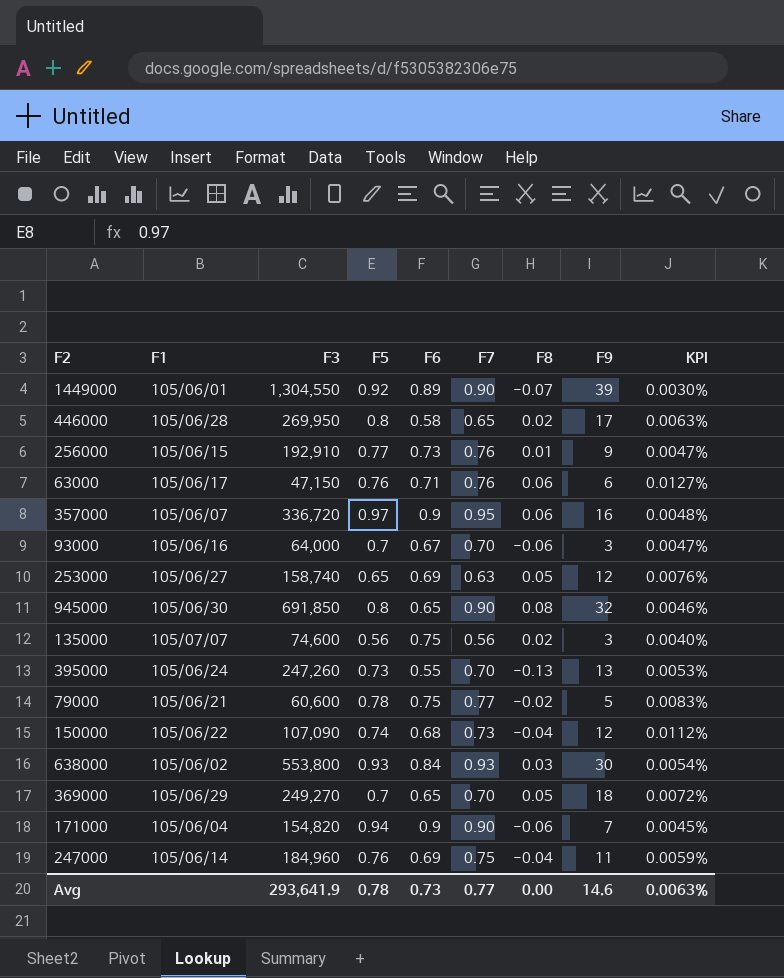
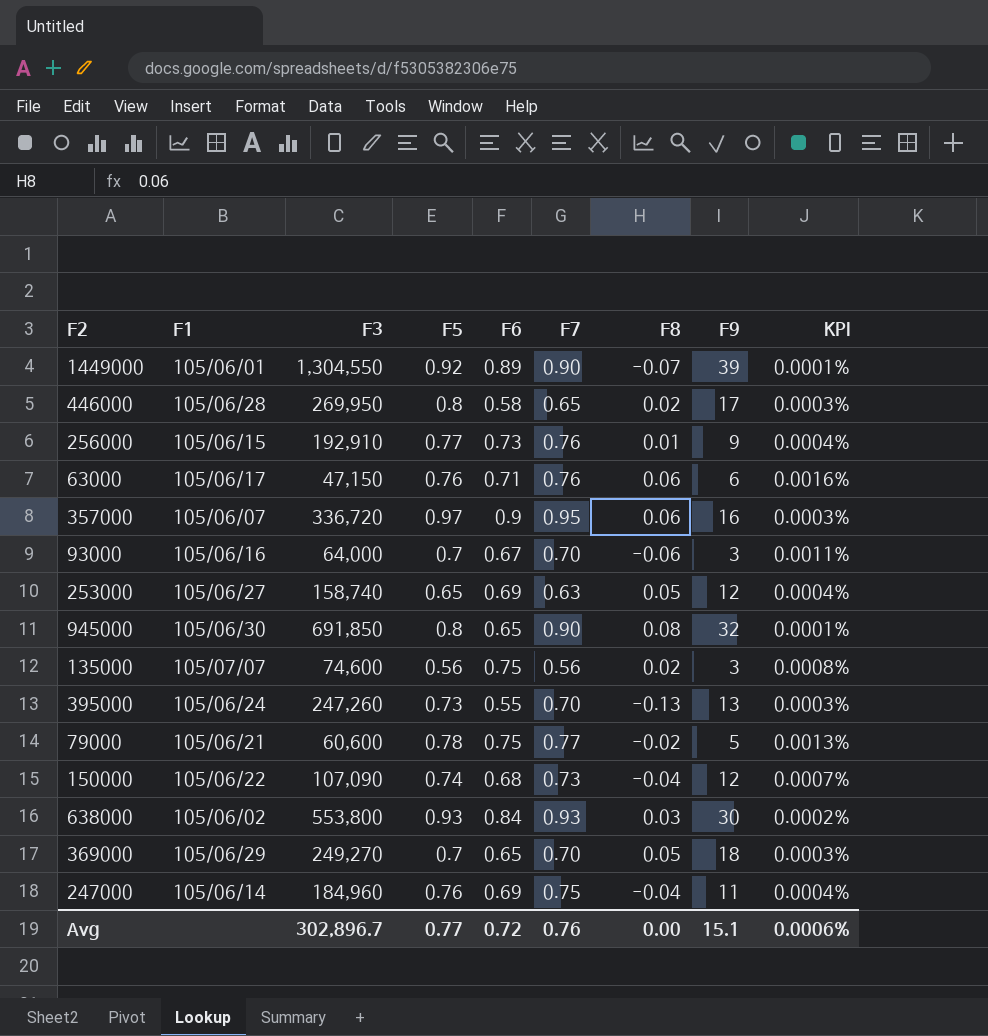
column KPI | formula: [F9] / [F3] -> [F5] / [F3]
row 171000: 105/06/04 | 154,820 | 0.94 | 0.9 | 0.90 | -0.06 | 7 | 0.0045% -> none
Avg | F3: 293,641.9 -> 302,896.7
Avg | F5: 0.78 -> 0.77
Avg | F6: 0.73 -> 0.72
Avg | F7: 0.77 -> 0.76
Avg | F9: 14.6 -> 15.1
Avg | KPI: 0.0063% -> 0.0006%

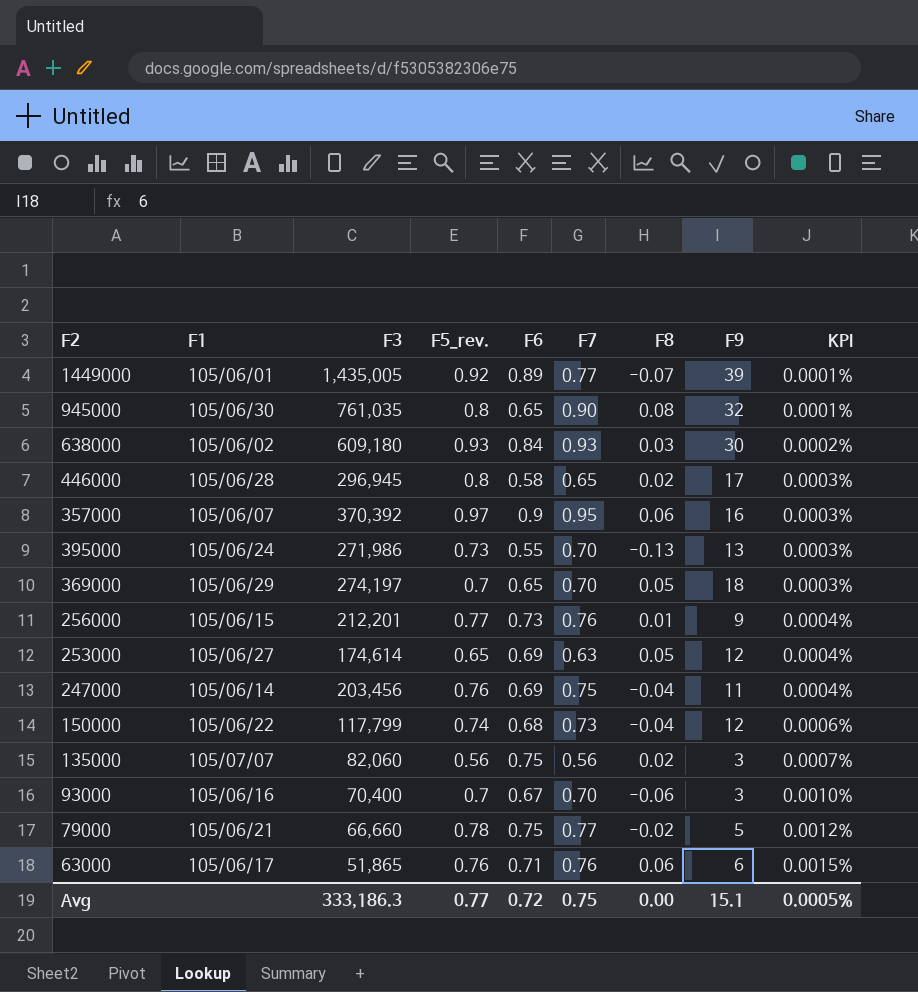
row order: none -> KPI ascending
column name: F5 -> F5_rev.
1449000 | F3: 1,304,550 -> 1,435,005
1449000 | F7: 0.90 -> 0.77
945000 | F3: 691,850 -> 761,035
638000 | F3: 553,800 -> 609,180
446000 | F3: 269,950 -> 296,945
357000 | F3: 336,720 -> 370,392
395000 | F3: 247,260 -> 271,986
369000 | F3: 249,270 -> 274,197
256000 | F3: 192,910 -> 212,201
253000 | F3: 158,740 -> 174,614
247000 | F3: 184,960 -> 203,456
150000 | F3: 107,090 -> 117,799
150000 | KPI: 0.0007% -> 0.0006%
135000 | F3: 74,600 -> 82,060
135000 | KPI: 0.0008% -> 0.0007%
93000 | F3: 64,000 -> 70,400
93000 | KPI: 0.0011% -> 0.0010%
79000 | F3: 60,600 -> 66,660
79000 | KPI: 0.0013% -> 0.0012%
63000 | F3: 47,150 -> 51,865
63000 | KPI: 0.0016% -> 0.0015%
Avg | F3: 302,896.7 -> 333,186.3
Avg | F7: 0.76 -> 0.75
Avg | KPI: 0.0006% -> 0.0005%

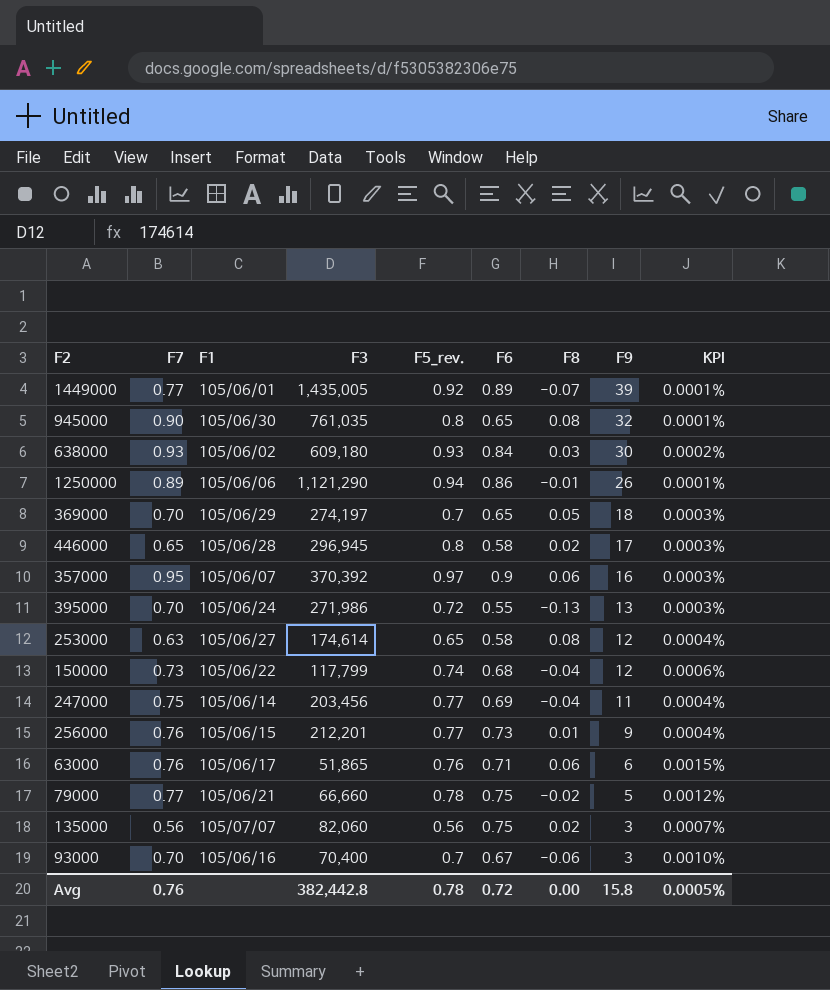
row order: KPI ascending -> F9 descending
column F7 | position: 6 -> 2
row 1250000: none -> 0.89 | 105/06/06 | 1,121,290 | 0.94 | 0.86 | -0.01 | 26 | 0.0001%
395000 | F5_rev.: 0.73 -> 0.72
253000 | F6: 0.69 -> 0.58
253000 | F8: 0.05 -> 0.08
247000 | F5_rev.: 0.76 -> 0.77
Avg | F7: 0.75 -> 0.76
Avg | F3: 333,186.3 -> 382,442.8
Avg | F5_rev.: 0.77 -> 0.78
Avg | F9: 15.1 -> 15.8

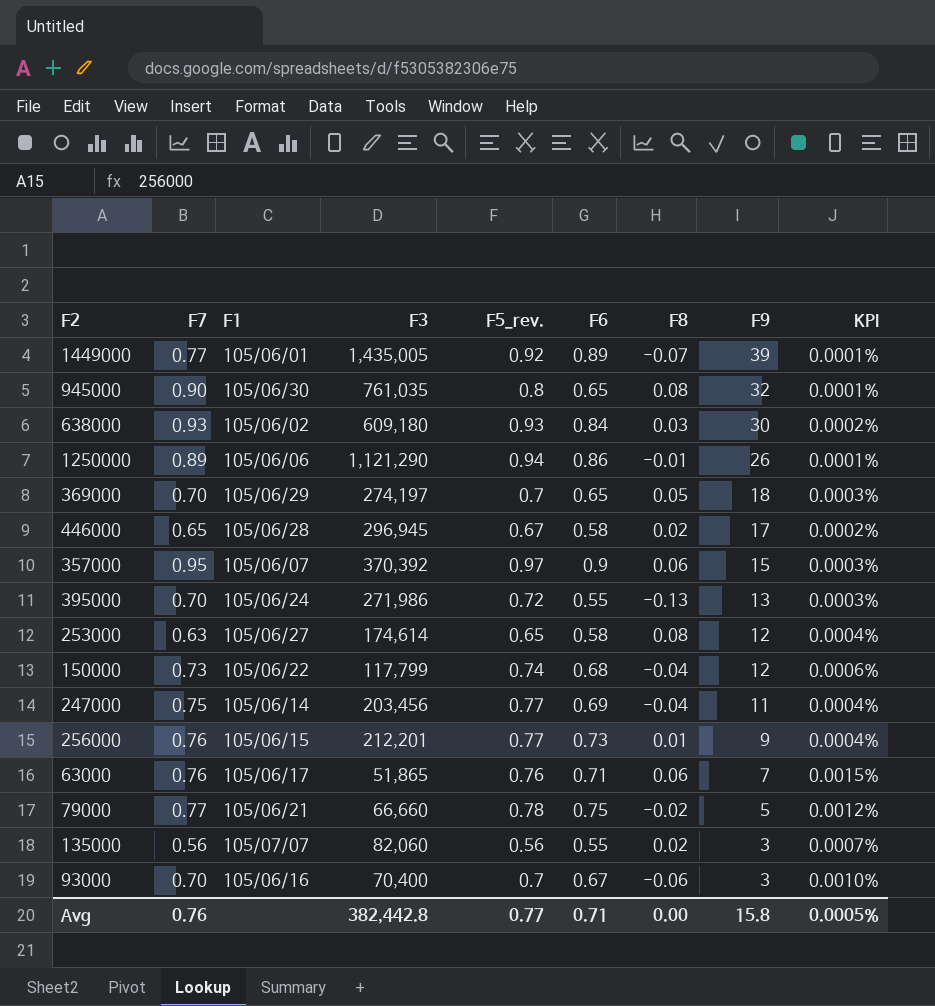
446000 | F5_rev.: 0.8 -> 0.67
446000 | KPI: 0.0003% -> 0.0002%
357000 | F9: 16 -> 15
63000 | F9: 6 -> 7
135000 | F6: 0.75 -> 0.55
Avg | F5_rev.: 0.78 -> 0.77
Avg | F6: 0.72 -> 0.71

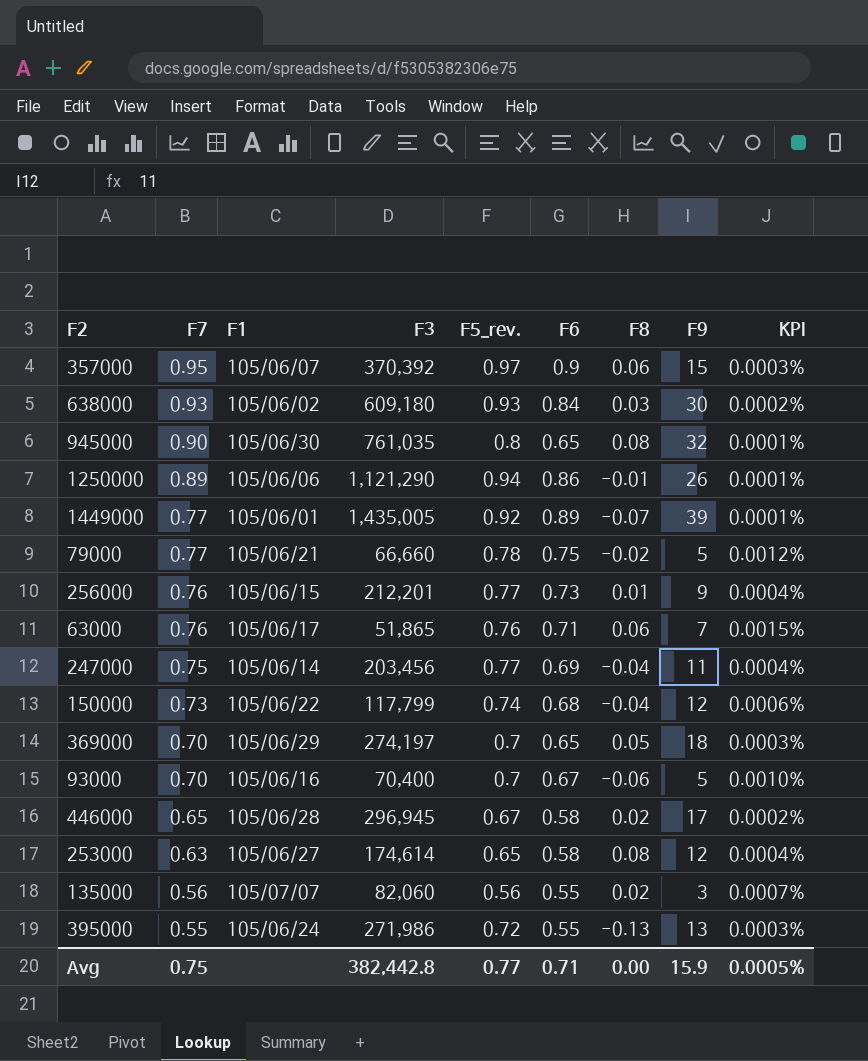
row order: F9 descending -> F7 descending
93000 | F9: 3 -> 5
395000 | F7: 0.70 -> 0.55
Avg | F7: 0.76 -> 0.75
Avg | F9: 15.8 -> 15.9

